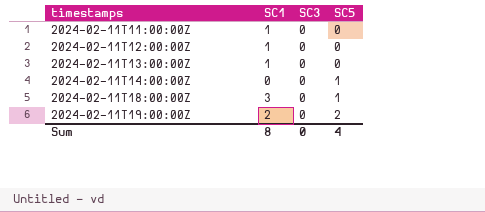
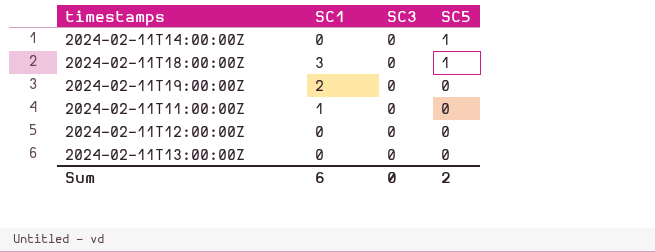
row order: timestamps ascending -> SC5 descending
2024-02-11T19:00:00Z | SC5: 2 -> 0
2024-02-11T12:00:00Z | SC1: 1 -> 0
2024-02-11T13:00:00Z | SC1: 1 -> 0
Sum | SC1: 8 -> 6
Sum | SC5: 4 -> 2

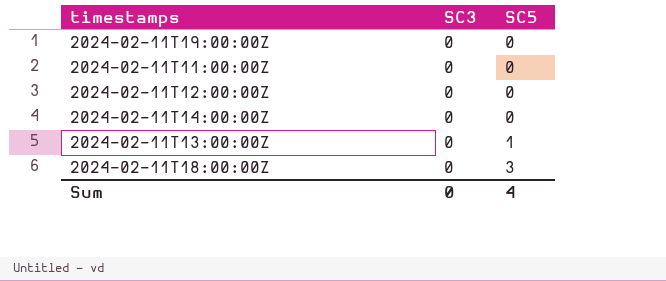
row order: SC5 descending -> SC5 ascending
column SC1 | position: 2 -> none
2024-02-11T14:00:00Z | SC5: 1 -> 0
2024-02-11T13:00:00Z | SC5: 0 -> 1
2024-02-11T18:00:00Z | SC5: 1 -> 3
Sum | SC5: 2 -> 4

